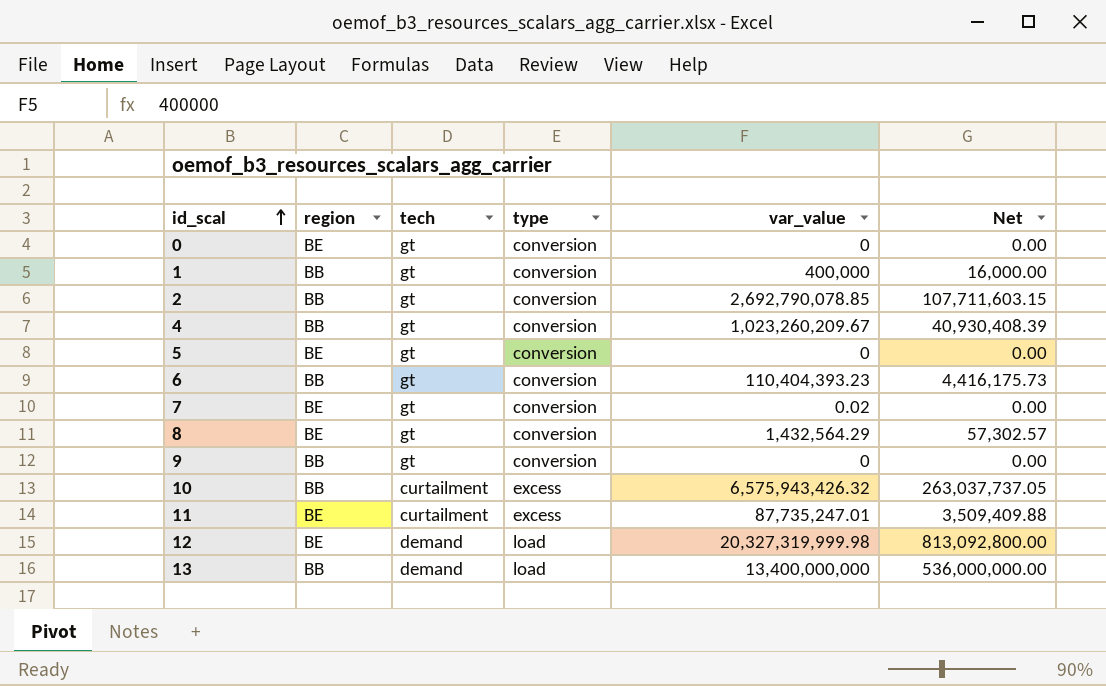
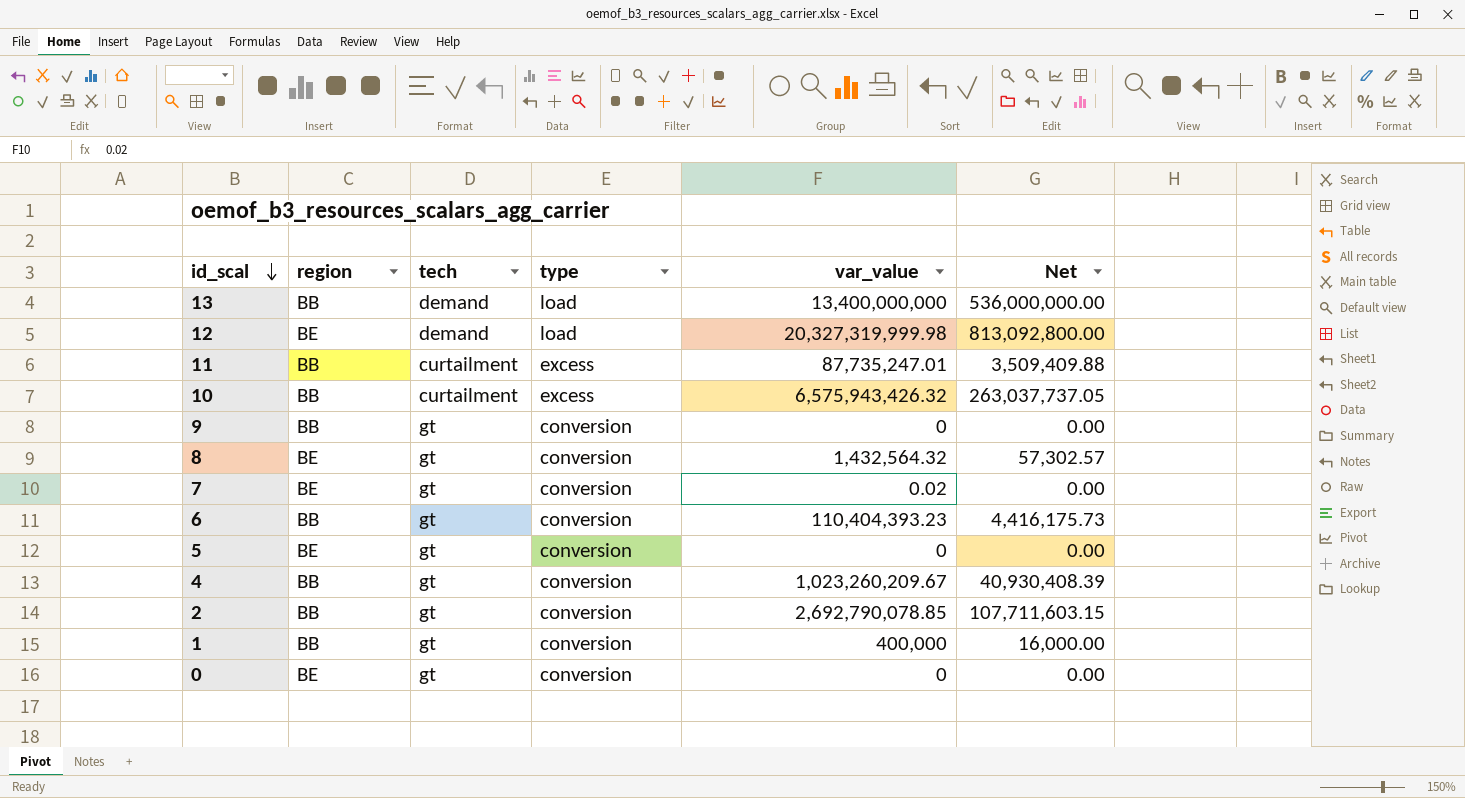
row order: id_scal ascending -> id_scal descending
11 | region: BE -> BB
8 | var_value: 1,432,564.29 -> 1,432,564.32

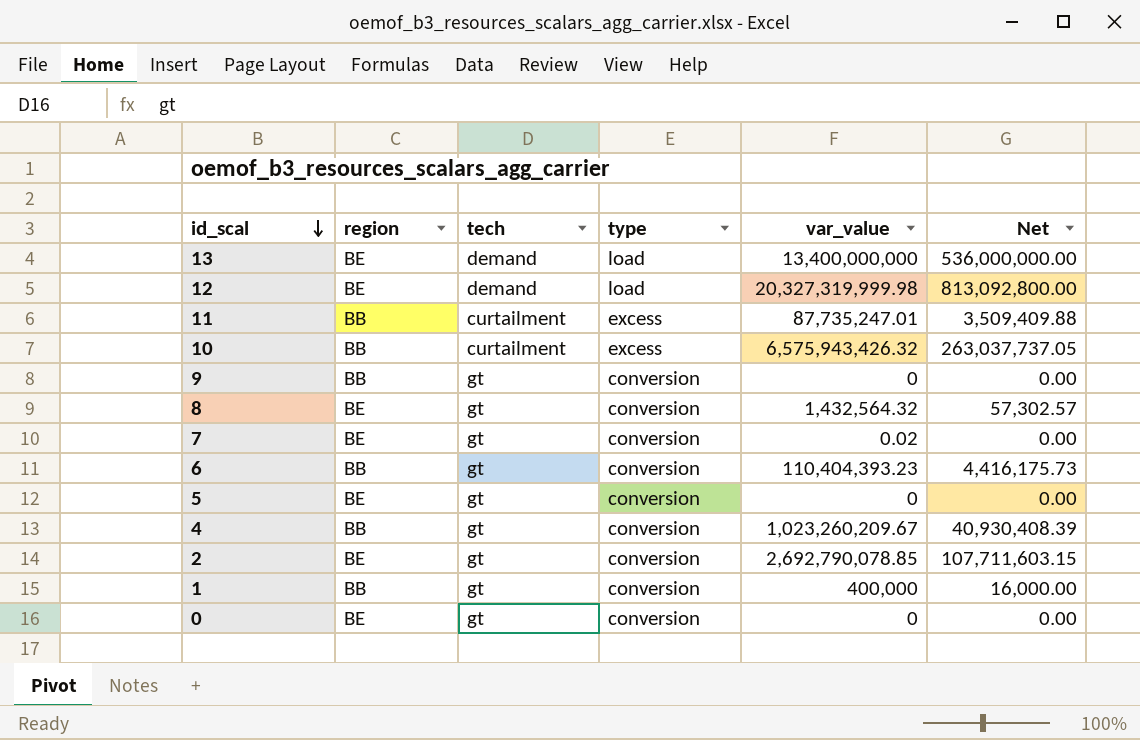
13 | region: BB -> BE
2 | region: BB -> BE

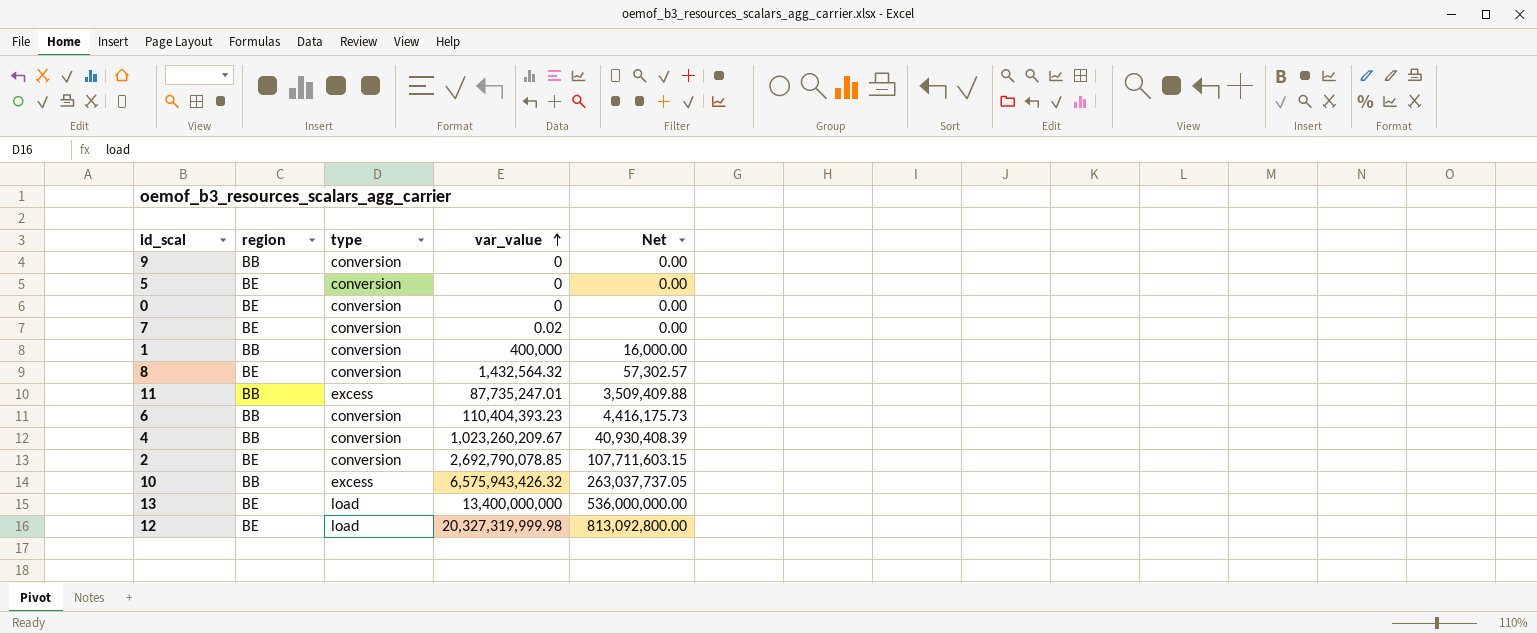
row order: id_scal descending -> var_value ascending
column tech | position: 3 -> none

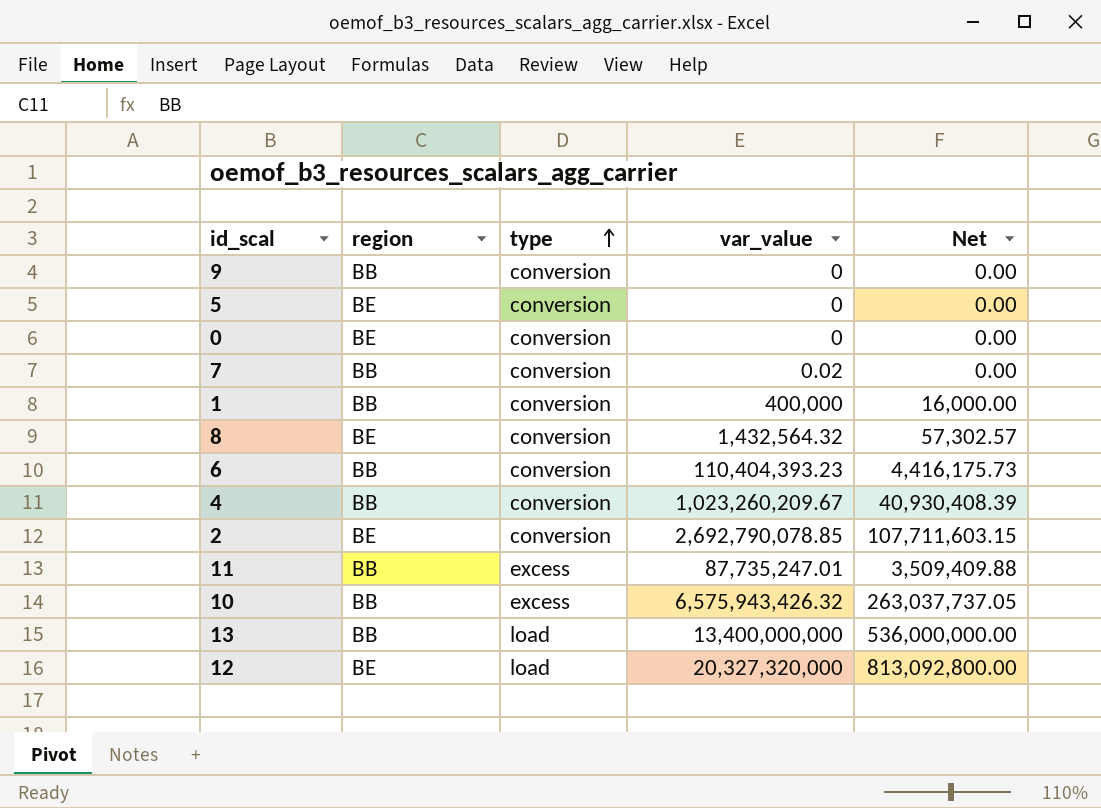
row order: var_value ascending -> type ascending
7 | region: BE -> BB
13 | region: BE -> BB
12 | var_value: 20,327,319,999.98 -> 20,327,320,000

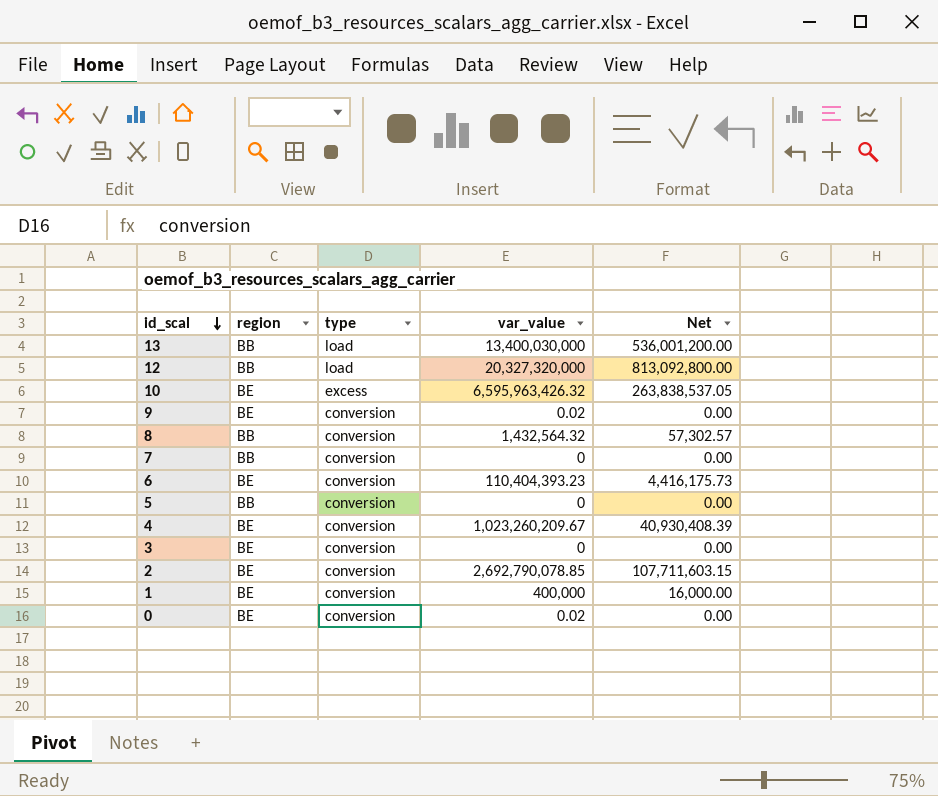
row order: type ascending -> id_scal descending
row 11: BB | excess | 87,735,247.01 | 3,509,409.88 -> none
13 | var_value: 13,400,000,000 -> 13,400,030,000
13 | Net: 536,000,000.00 -> 536,001,200.00
12 | region: BE -> BB
10 | region: BB -> BE
10 | var_value: 6,575,943,426.32 -> 6,595,963,426.32
10 | Net: 263,037,737.05 -> 263,838,537.05
9 | region: BB -> BE
9 | var_value: 0 -> 0.02
8 | region: BE -> BB
7 | var_value: 0.02 -> 0
6 | region: BB -> BE
5 | region: BE -> BB
4 | region: BB -> BE
row 3: none -> BE | conversion | 0 | 0.00
1 | region: BB -> BE
0 | var_value: 0 -> 0.02

